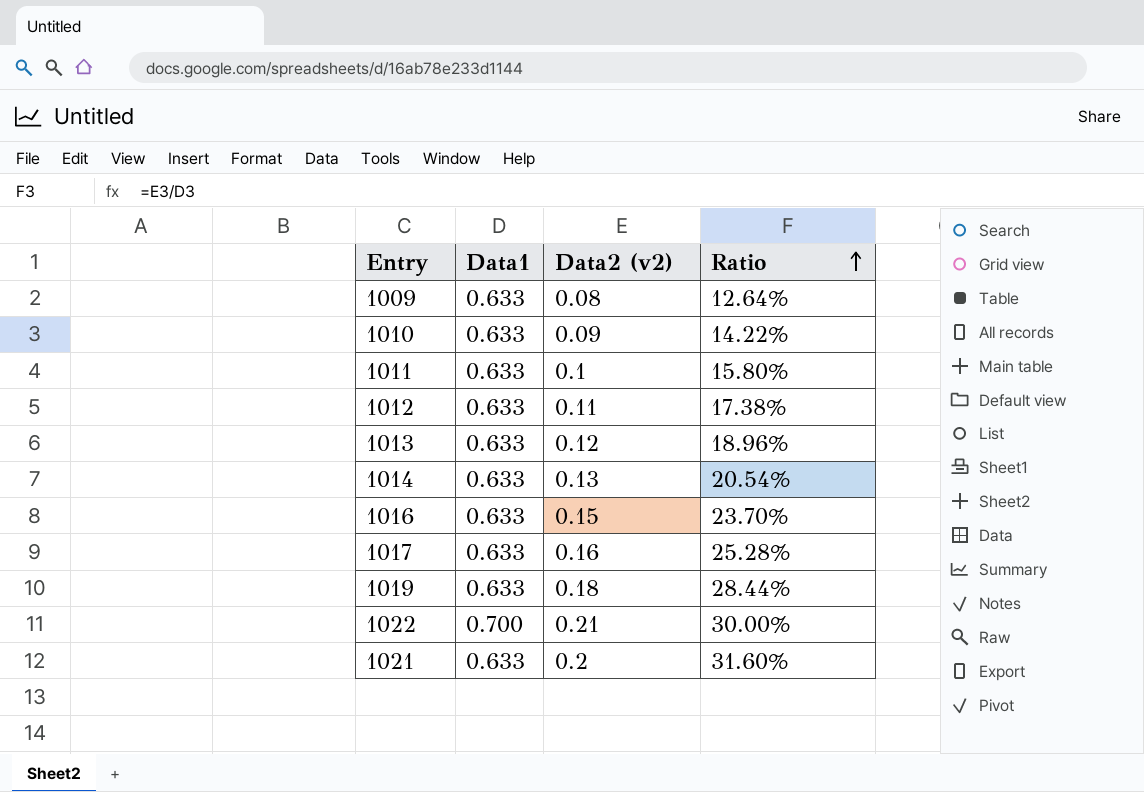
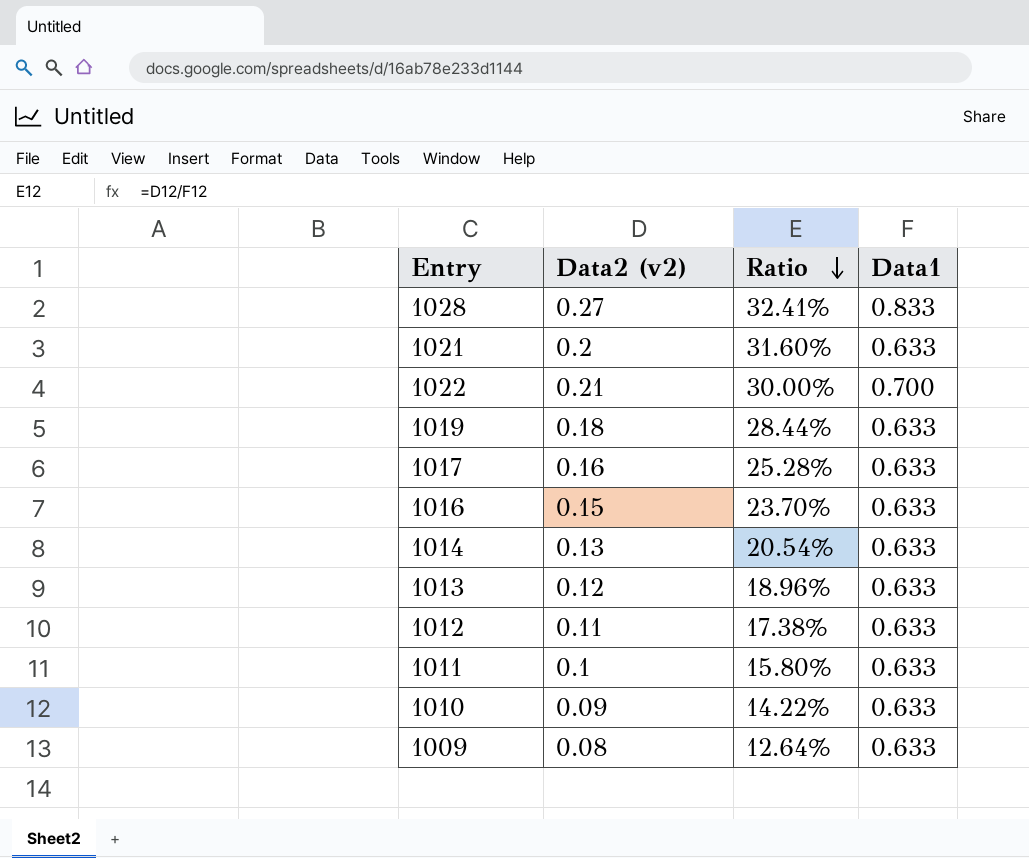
row order: Ratio ascending -> Ratio descending
column Data1 | position: 2 -> 4
row 1028: none -> 0.27 | 32.41% | 0.833

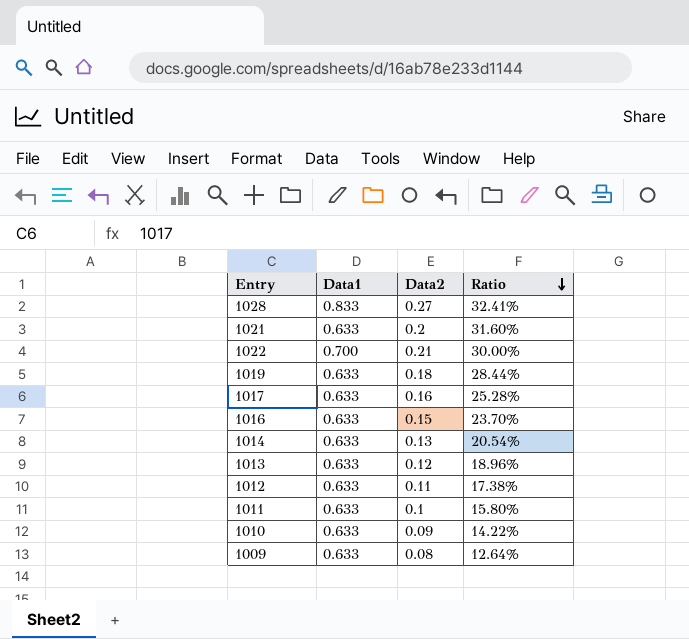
column Data1 | position: 4 -> 2
column name: Data2 (v2) -> Data2

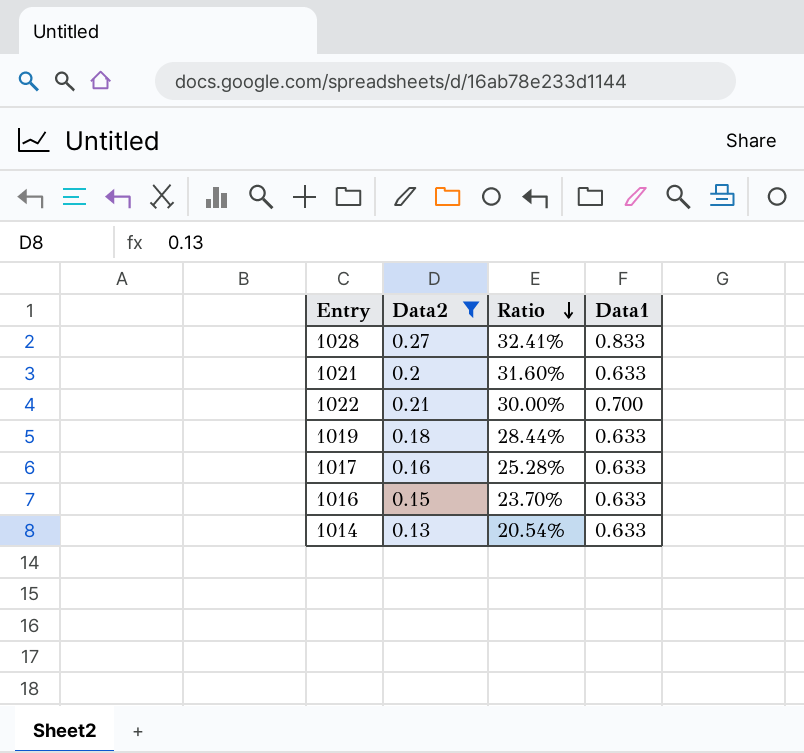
filter: none -> Data2 >= 0.13
column Data1 | position: 2 -> 4

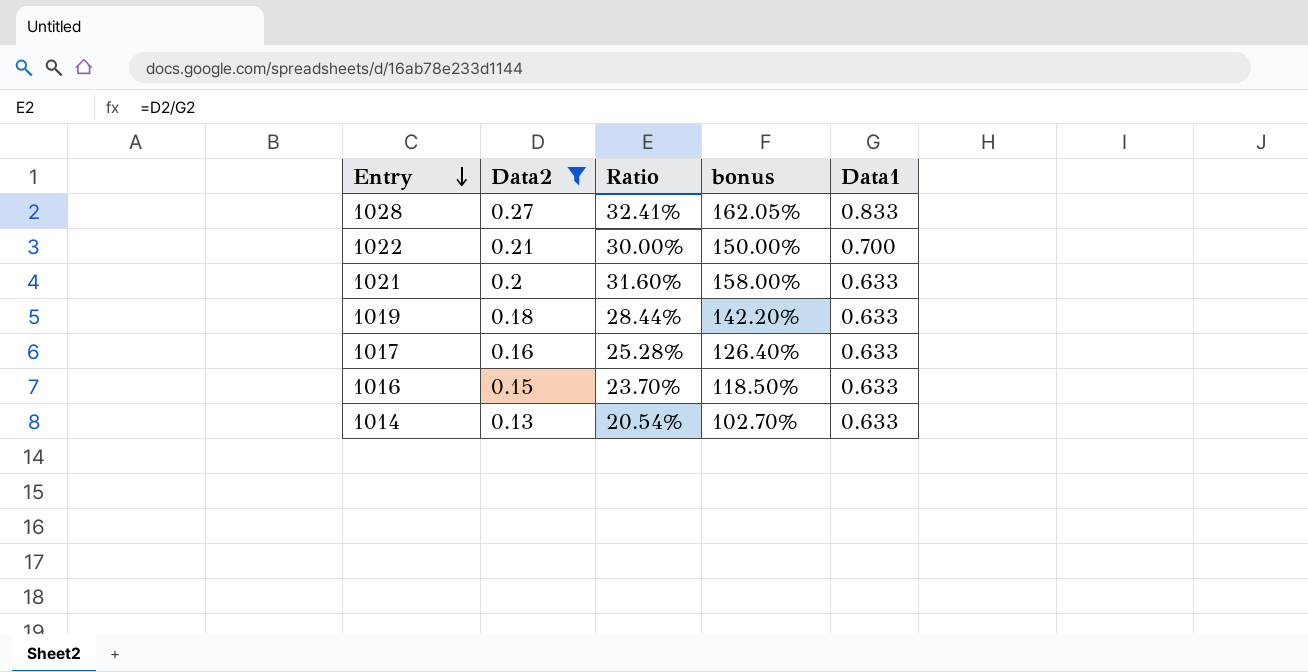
row order: Ratio descending -> Entry descending
column bonus | formula: none -> [Ratio] * 5

